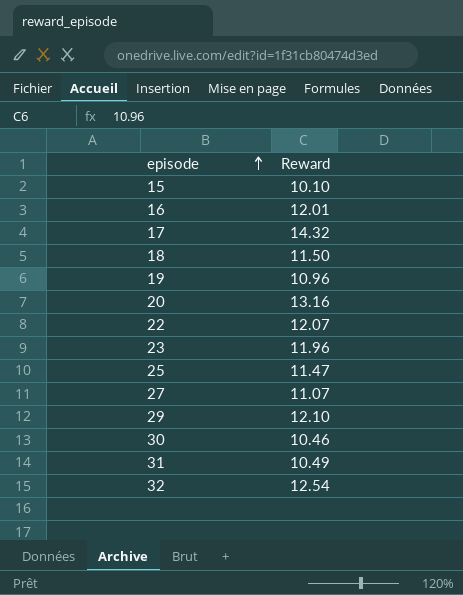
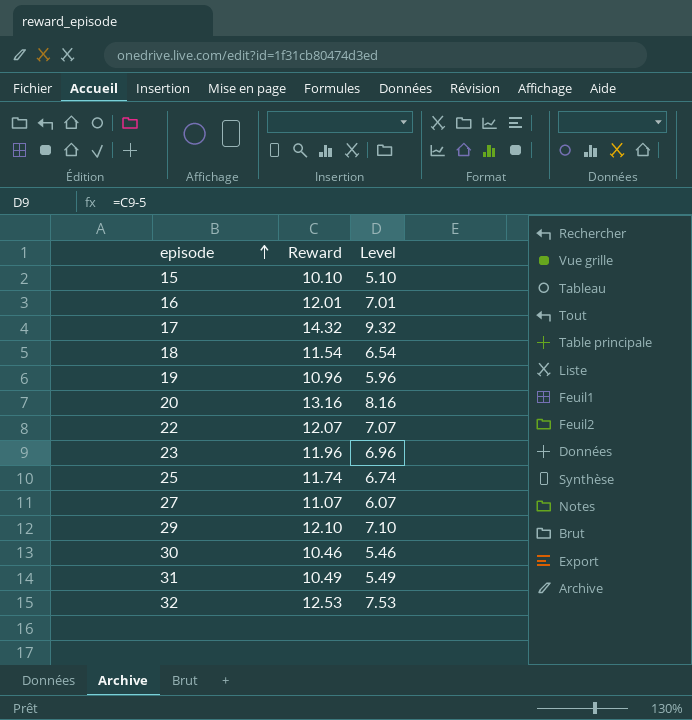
column Level | formula: none -> [Reward] - 5
18 | Reward: 11.50 -> 11.54
25 | Reward: 11.47 -> 11.74
32 | Reward: 12.54 -> 12.53

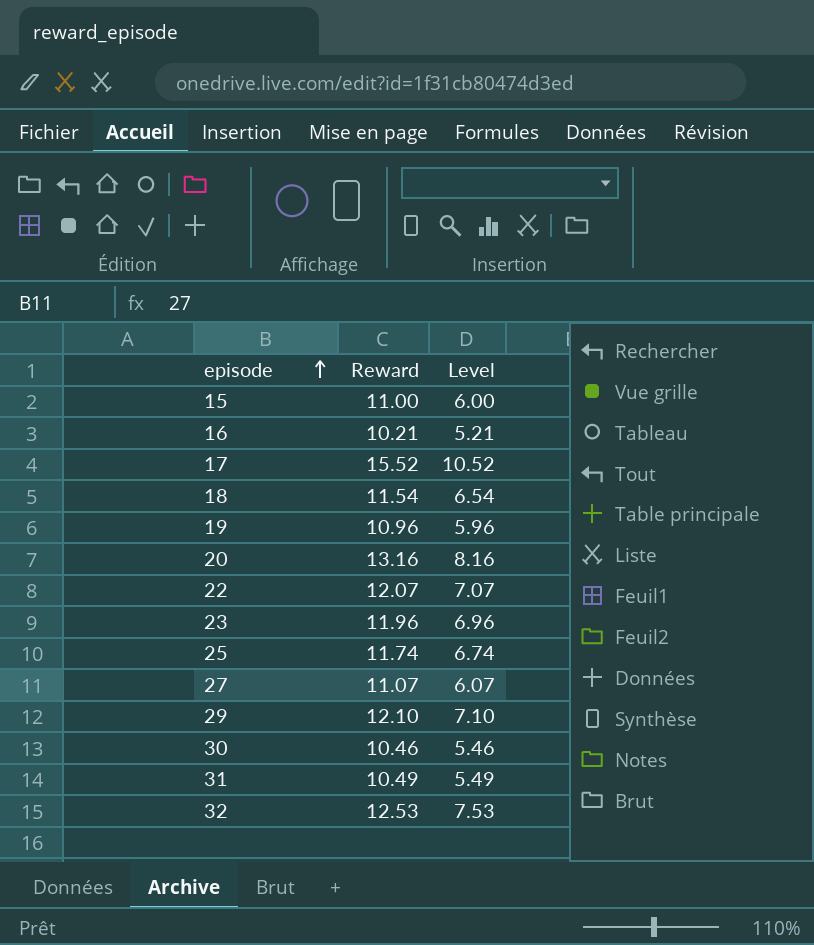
15 | Reward: 10.10 -> 11.00
15 | Level: 5.10 -> 6.00
16 | Reward: 12.01 -> 10.21
16 | Level: 7.01 -> 5.21
17 | Reward: 14.32 -> 15.52
17 | Level: 9.32 -> 10.52

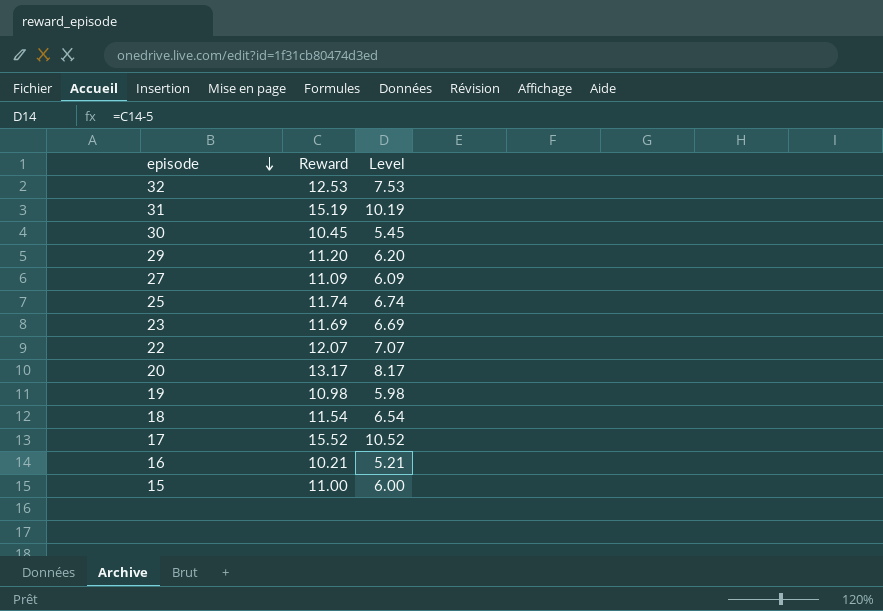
row order: episode ascending -> episode descending
31 | Reward: 10.49 -> 15.19
31 | Level: 5.49 -> 10.19
30 | Reward: 10.46 -> 10.45
30 | Level: 5.46 -> 5.45
29 | Reward: 12.10 -> 11.20
29 | Level: 7.10 -> 6.20
27 | Reward: 11.07 -> 11.09
27 | Level: 6.07 -> 6.09
23 | Reward: 11.96 -> 11.69
23 | Level: 6.96 -> 6.69
20 | Reward: 13.16 -> 13.17
20 | Level: 8.16 -> 8.17
19 | Reward: 10.96 -> 10.98
19 | Level: 5.96 -> 5.98

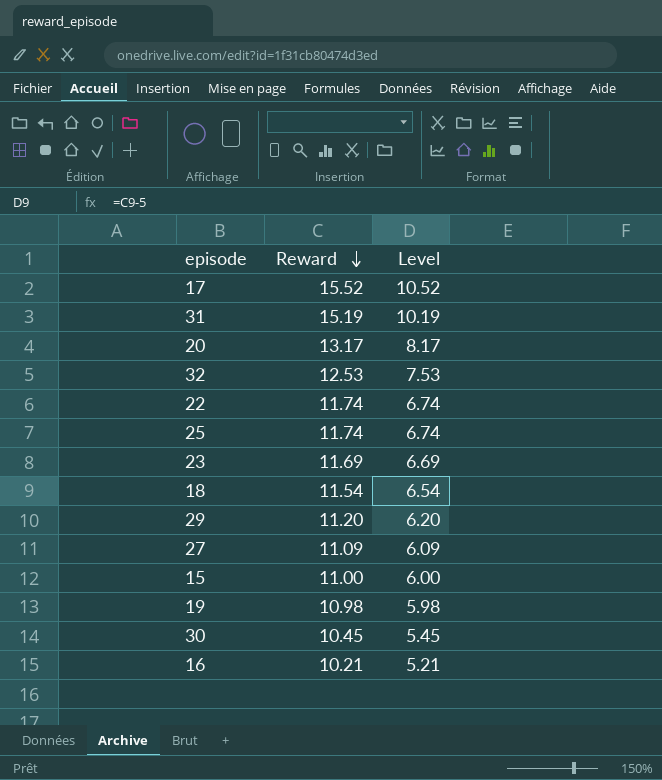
row order: episode descending -> Reward descending
22 | Reward: 12.07 -> 11.74
22 | Level: 7.07 -> 6.74

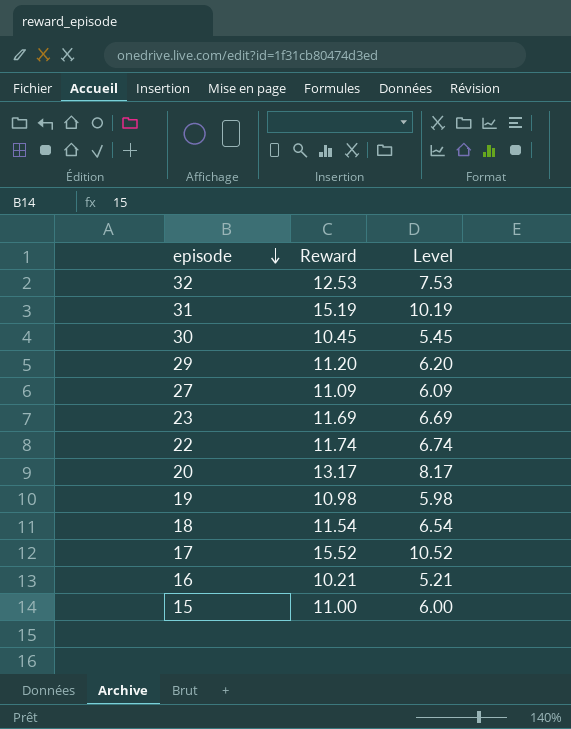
row order: Reward descending -> episode descending
row 25: 11.74 | 6.74 -> none

